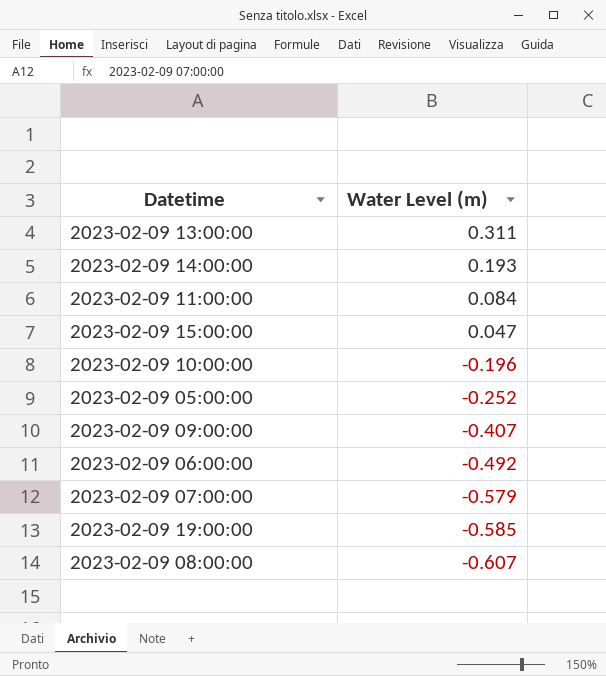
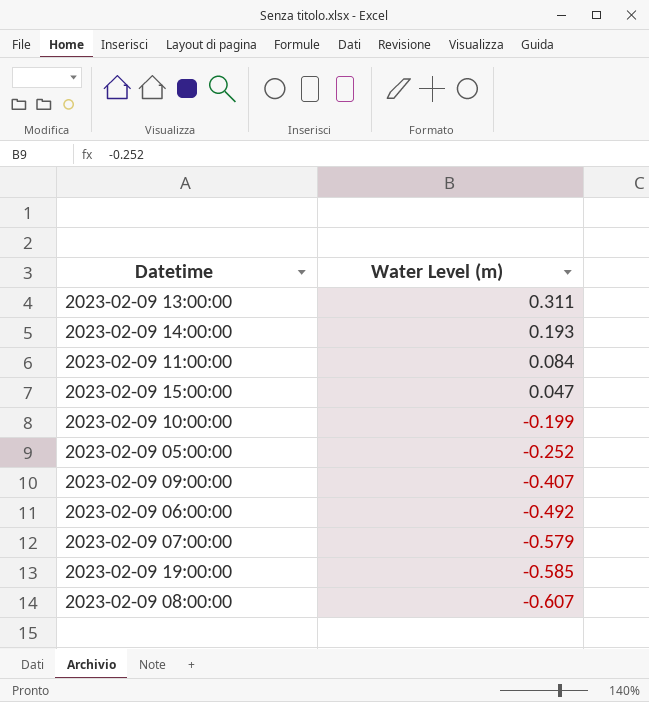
2023-02-09 10:00:00 | Water Level (m): -0.196 -> -0.199

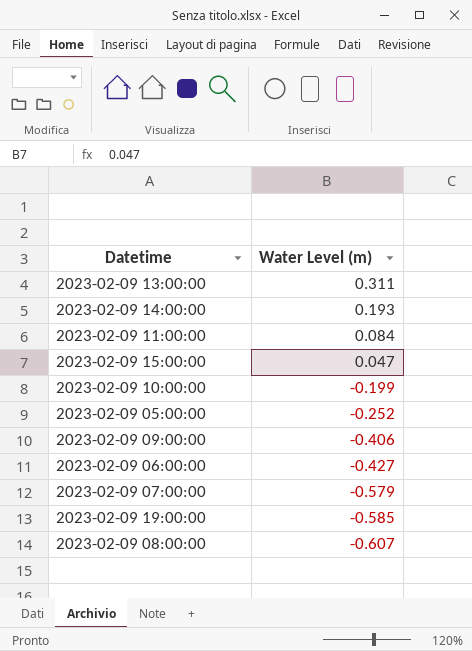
2023-02-09 09:00:00 | Water Level (m): -0.407 -> -0.406
2023-02-09 06:00:00 | Water Level (m): -0.492 -> -0.427

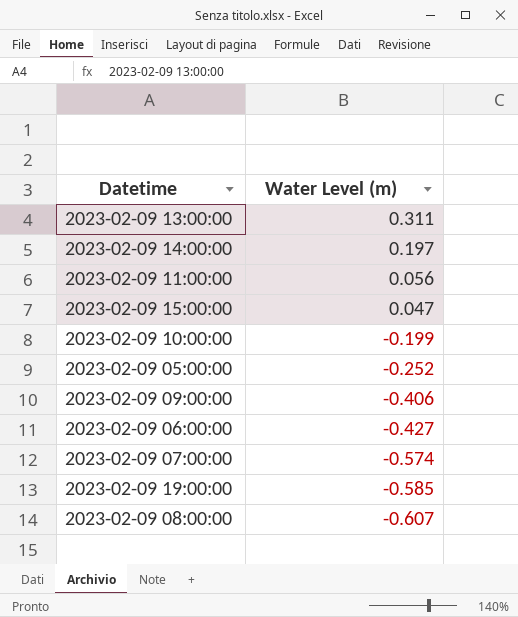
2023-02-09 14:00:00 | Water Level (m): 0.193 -> 0.197
2023-02-09 11:00:00 | Water Level (m): 0.084 -> 0.056
2023-02-09 07:00:00 | Water Level (m): -0.579 -> -0.574

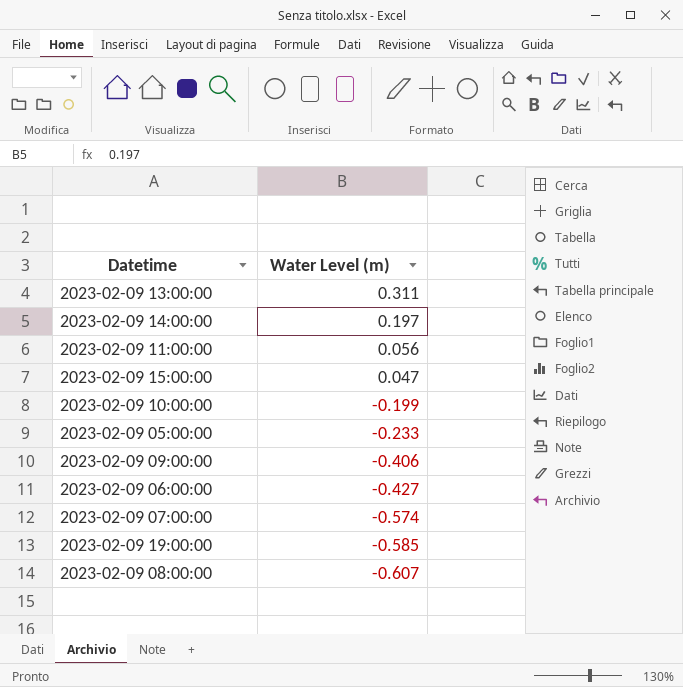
2023-02-09 05:00:00 | Water Level (m): -0.252 -> -0.233

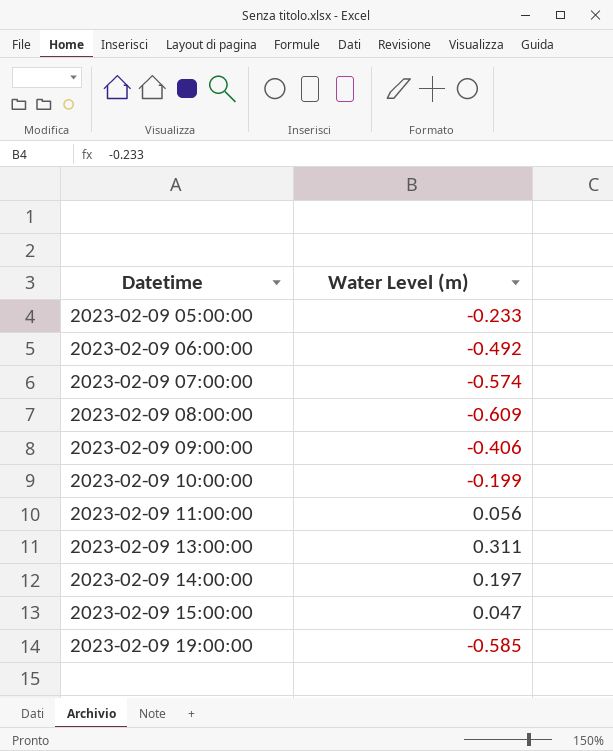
row order: Water Level (m) descending -> Datetime ascending
2023-02-09 06:00:00 | Water Level (m): -0.427 -> -0.492
2023-02-09 08:00:00 | Water Level (m): -0.607 -> -0.609

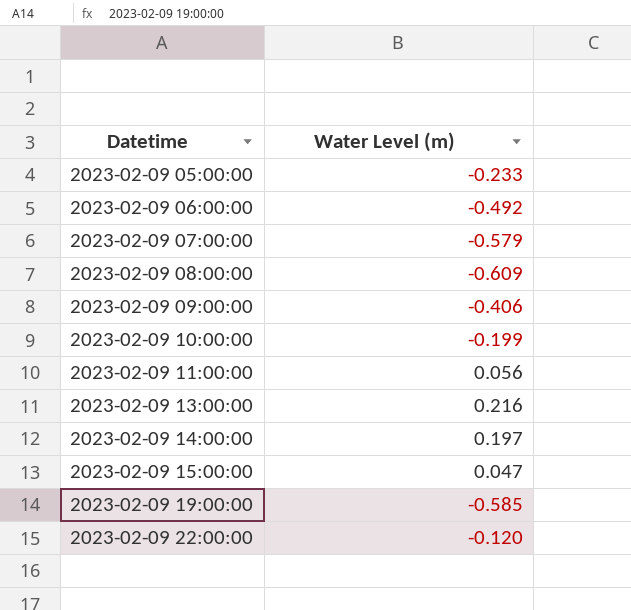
2023-02-09 07:00:00 | Water Level (m): -0.574 -> -0.579
2023-02-09 13:00:00 | Water Level (m): 0.311 -> 0.216
row 2023-02-09 22:00:00: none -> -0.120

